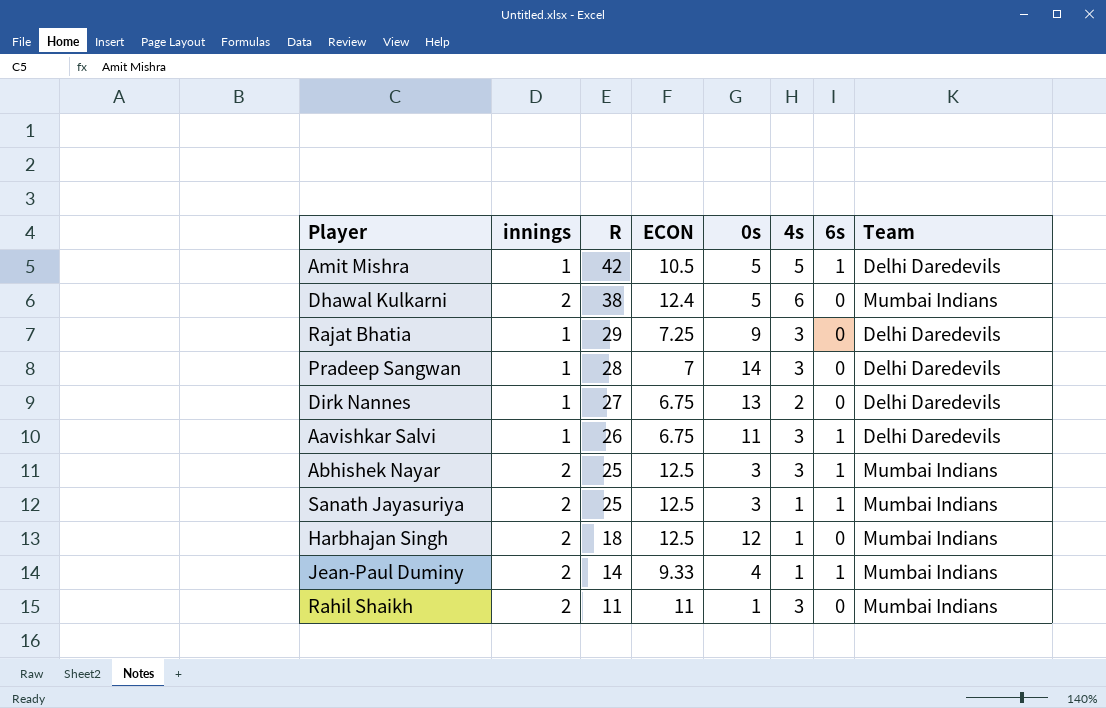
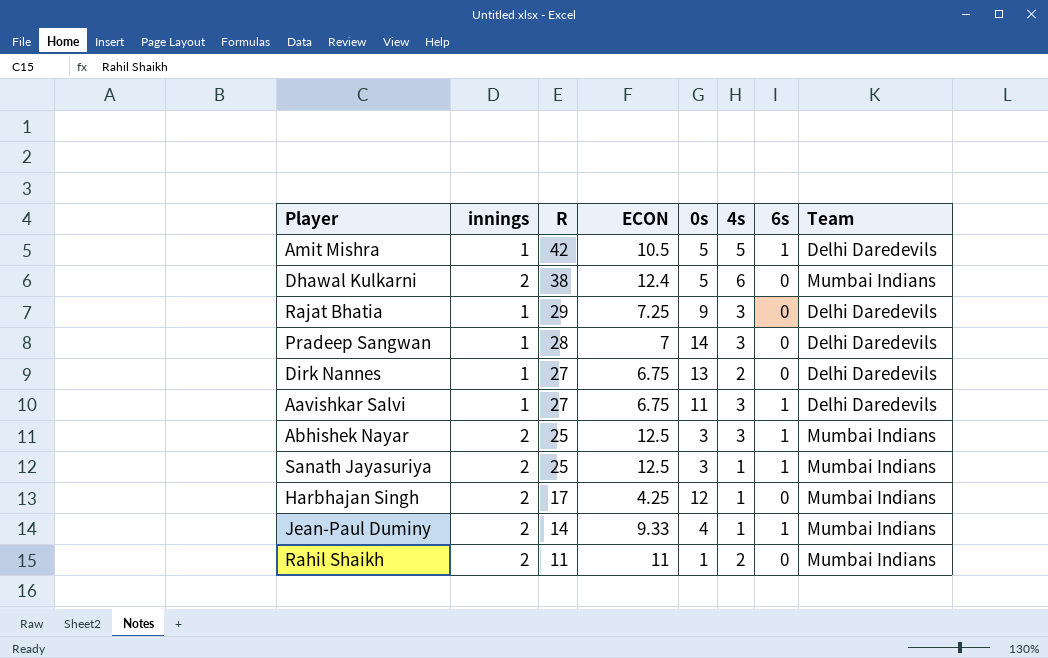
Aavishkar Salvi | R: 26 -> 27
Harbhajan Singh | R: 18 -> 17
Harbhajan Singh | ECON: 12.5 -> 4.25
Rahil Shaikh | 4s: 3 -> 2

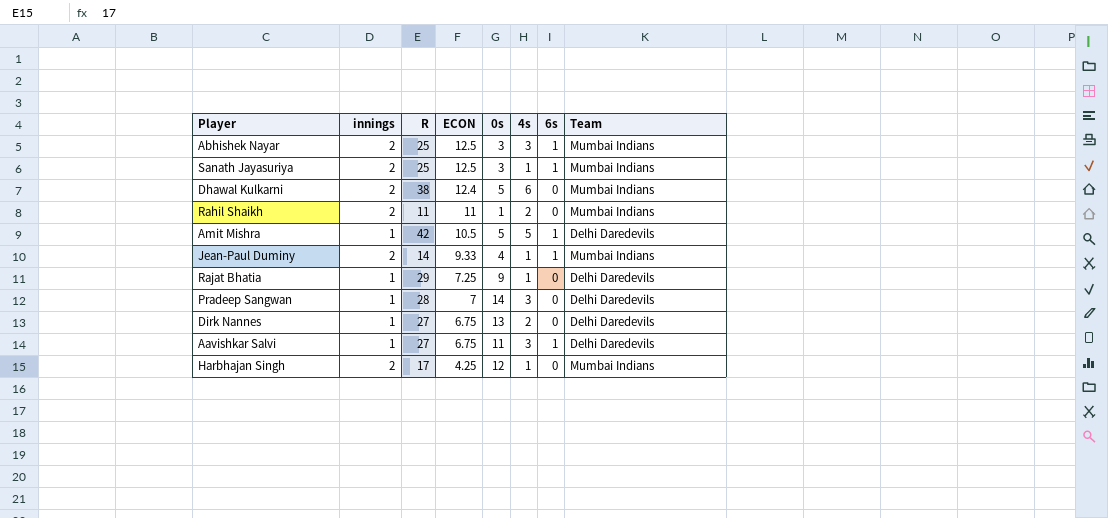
row order: R descending -> ECON descending
Rajat Bhatia | 4s: 3 -> 1

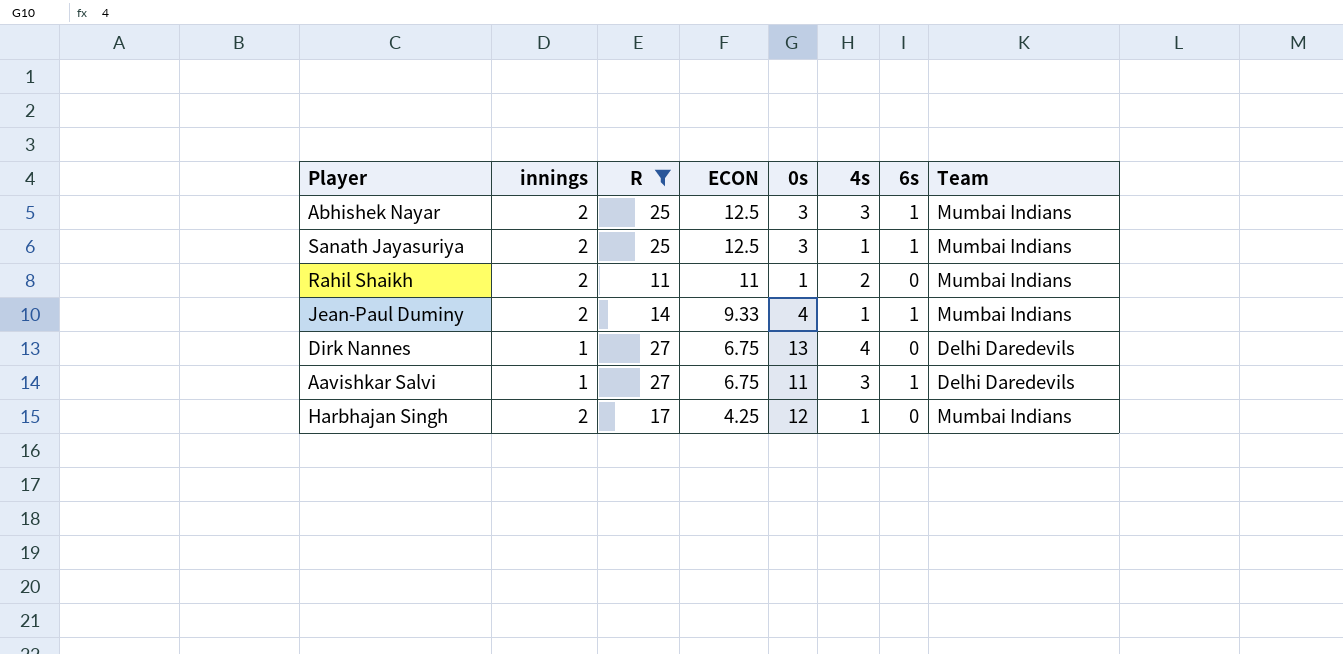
filter: none -> R <= 27
Dirk Nannes | 4s: 2 -> 4

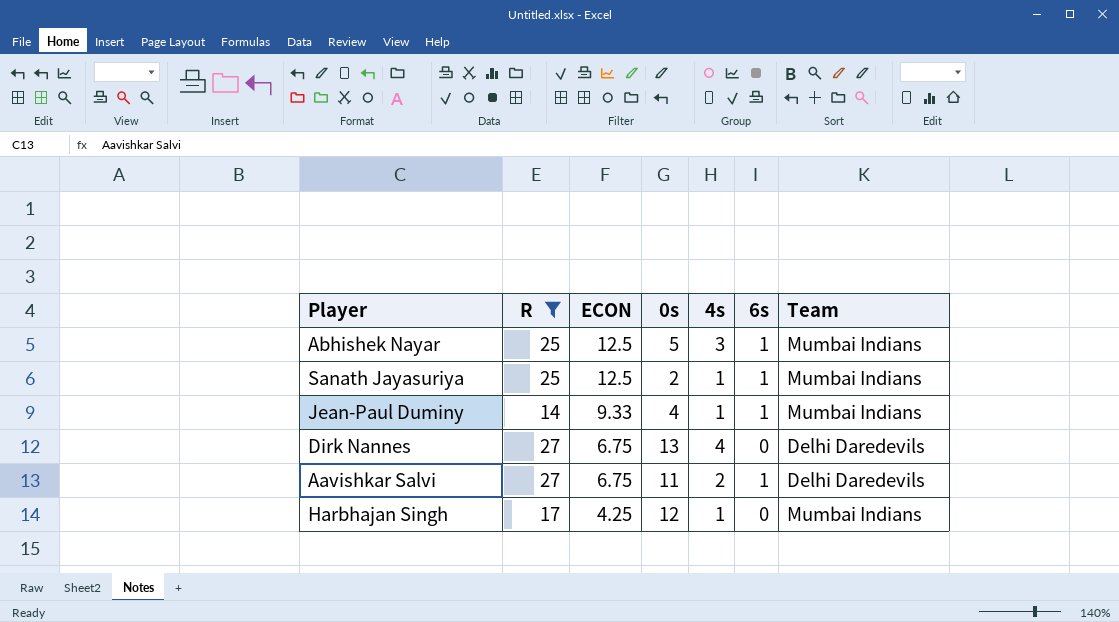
column innings | position: 2 -> none
row Rahil Shaikh: 2 | 11 | 11 | 1 | 2 | 0 | Mumbai Indians -> none
Abhishek Nayar | 0s: 3 -> 5
Sanath Jayasuriya | 0s: 3 -> 2
Aavishkar Salvi | 4s: 3 -> 2

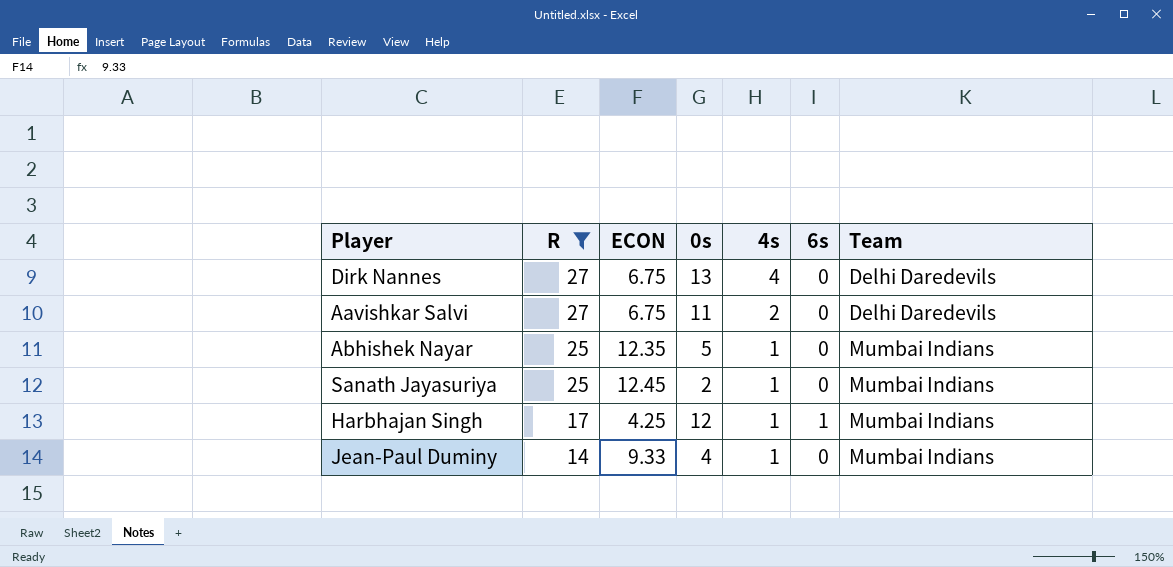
row order: ECON descending -> R descending
Aavishkar Salvi | 6s: 1 -> 0
Abhishek Nayar | ECON: 12.5 -> 12.35
Abhishek Nayar | 4s: 3 -> 1
Abhishek Nayar | 6s: 1 -> 0
Sanath Jayasuriya | ECON: 12.5 -> 12.45
Sanath Jayasuriya | 6s: 1 -> 0
Harbhajan Singh | 6s: 0 -> 1
Jean-Paul Duminy | 6s: 1 -> 0

